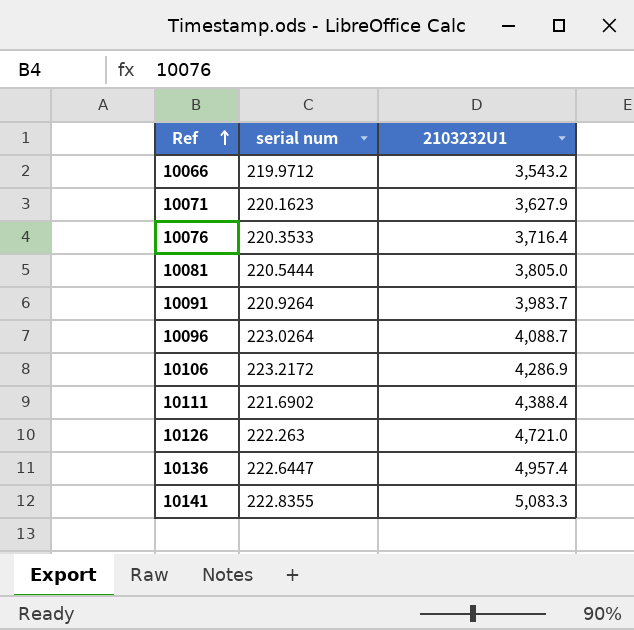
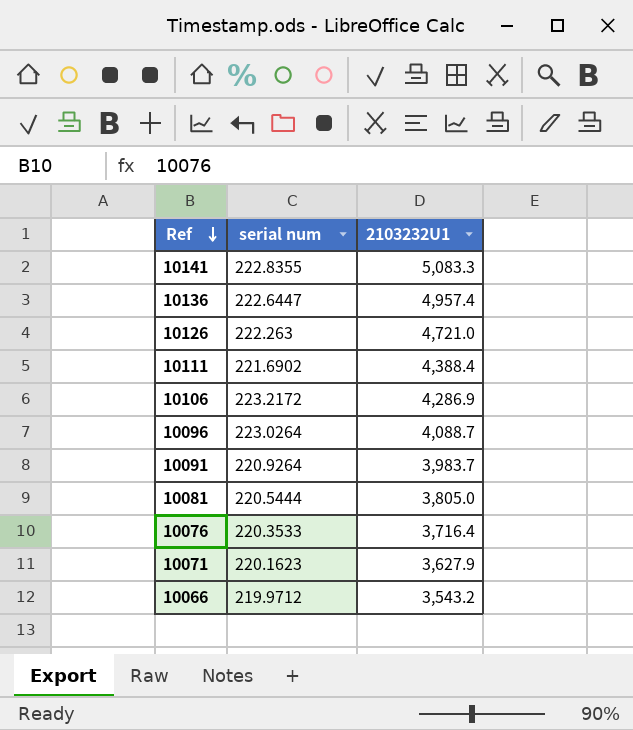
row order: Ref ascending -> Ref descending

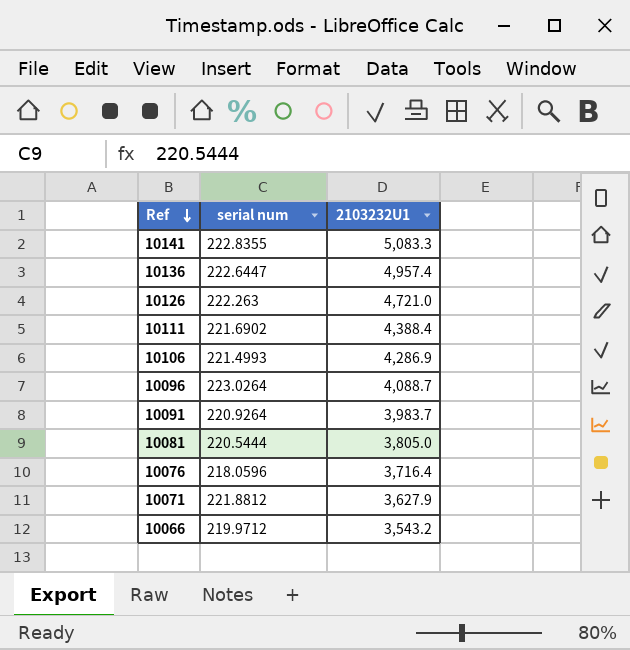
10106 | serial num: 223.2172 -> 221.4993
10076 | serial num: 220.3533 -> 218.0596
10071 | serial num: 220.1623 -> 221.8812

